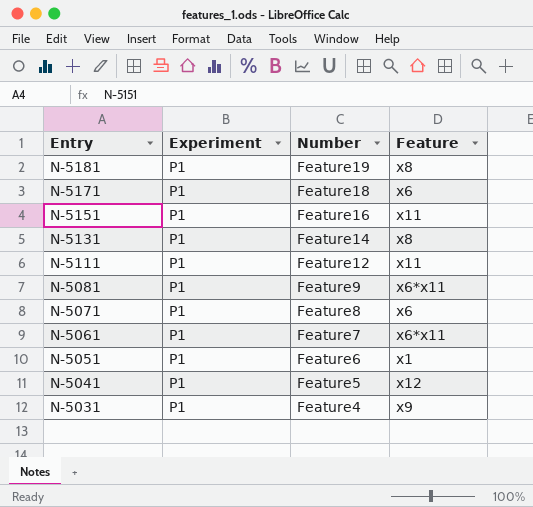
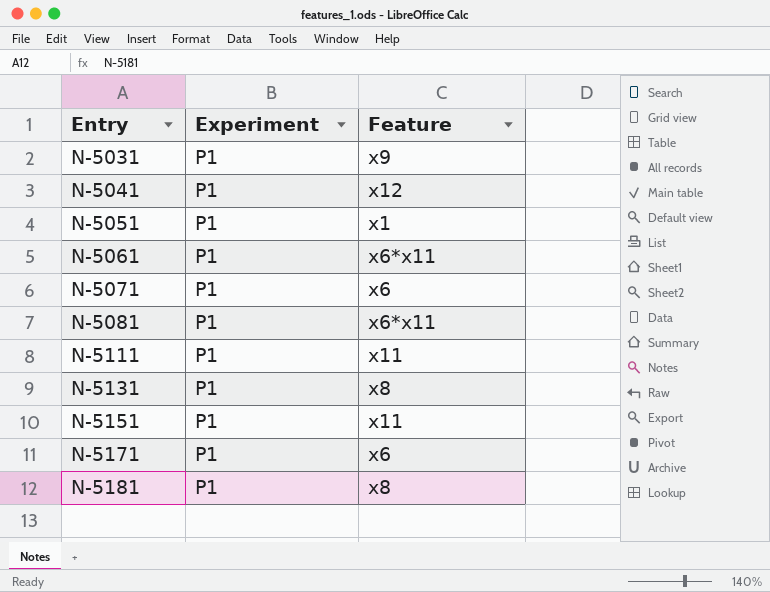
row order: Entry descending -> Entry ascending
column Number | position: 3 -> none

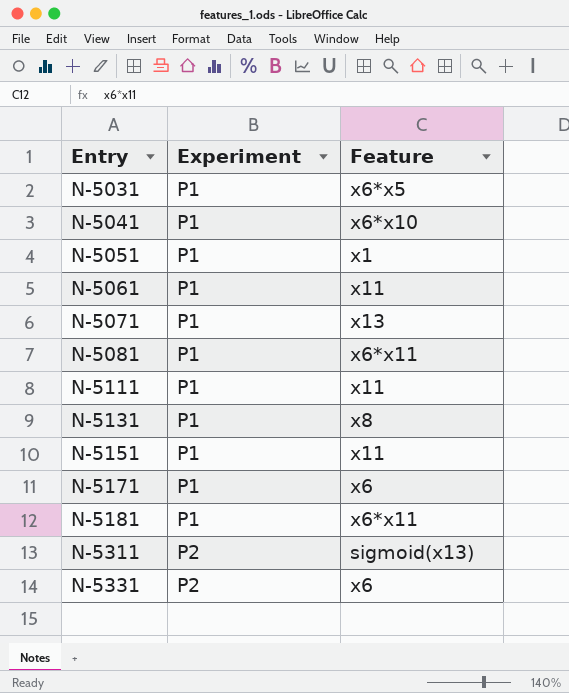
N-5031 | Feature: x9 -> x6*x5
N-5041 | Feature: x12 -> x6*x10
N-5061 | Feature: x6*x11 -> x11
N-5071 | Feature: x6 -> x13
N-5181 | Feature: x8 -> x6*x11
row N-5311: none -> P2 | sigmoid(x13)
row N-5331: none -> P2 | x6

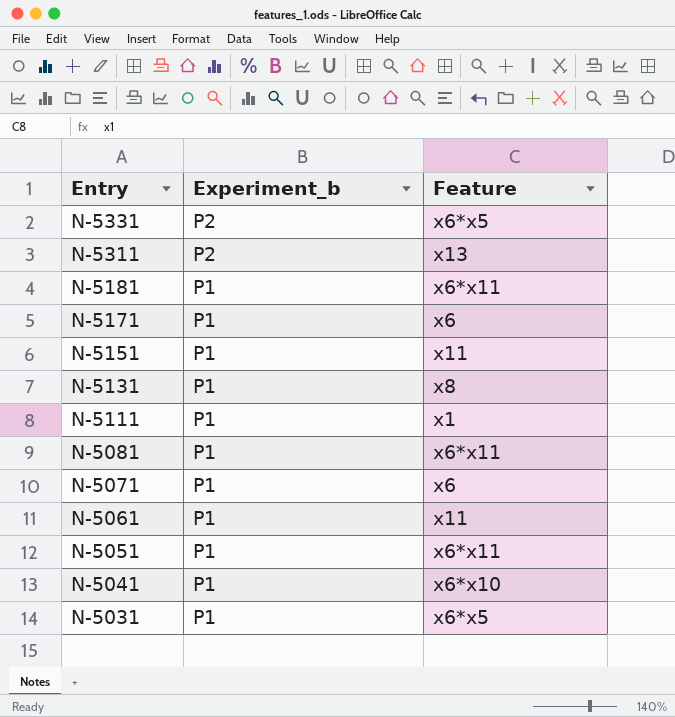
row order: Entry ascending -> Entry descending
column name: Experiment -> Experiment_b
N-5331 | Feature: x6 -> x6*x5
N-5311 | Feature: sigmoid(x13) -> x13
N-5111 | Feature: x11 -> x1
N-5071 | Feature: x13 -> x6
N-5051 | Feature: x1 -> x6*x11

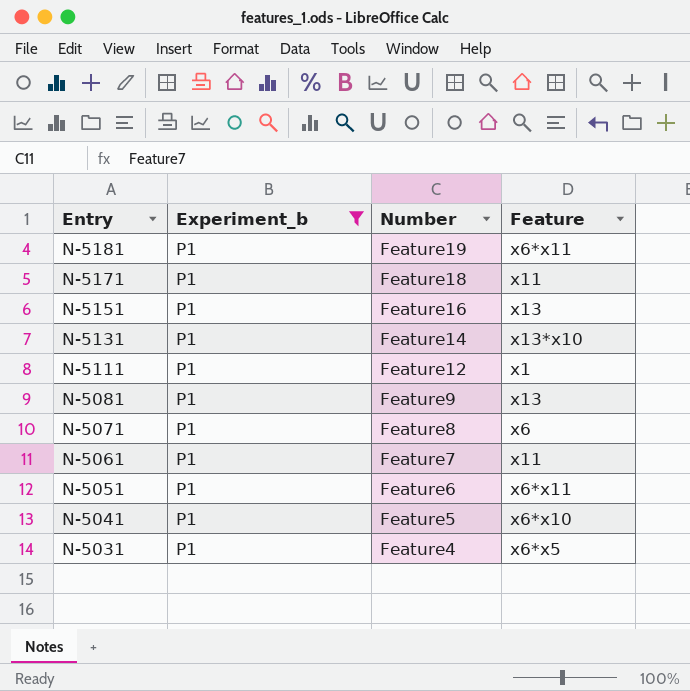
filter: none -> Experiment_b = P1
column Number | position: none -> 3
N-5171 | Feature: x6 -> x11
N-5151 | Feature: x11 -> x13
N-5131 | Feature: x8 -> x13*x10
N-5081 | Feature: x6*x11 -> x13

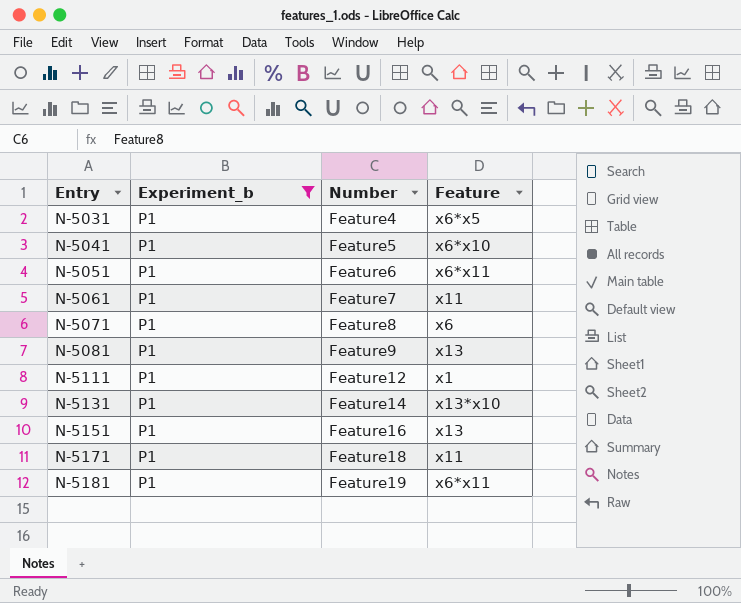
row order: Entry descending -> Entry ascending

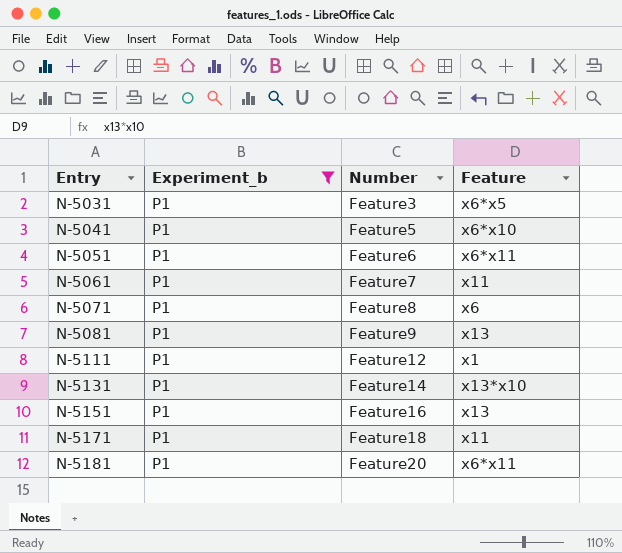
N-5031 | Number: Feature4 -> Feature3
N-5181 | Number: Feature19 -> Feature20

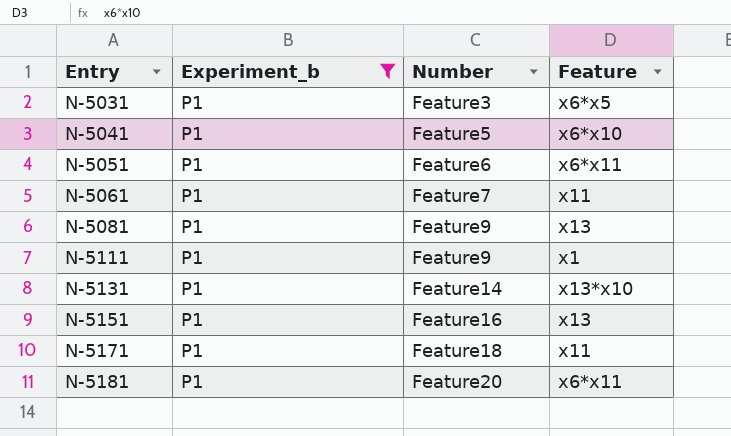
row N-5071: P1 | Feature8 | x6 -> none
N-5111 | Number: Feature12 -> Feature9

